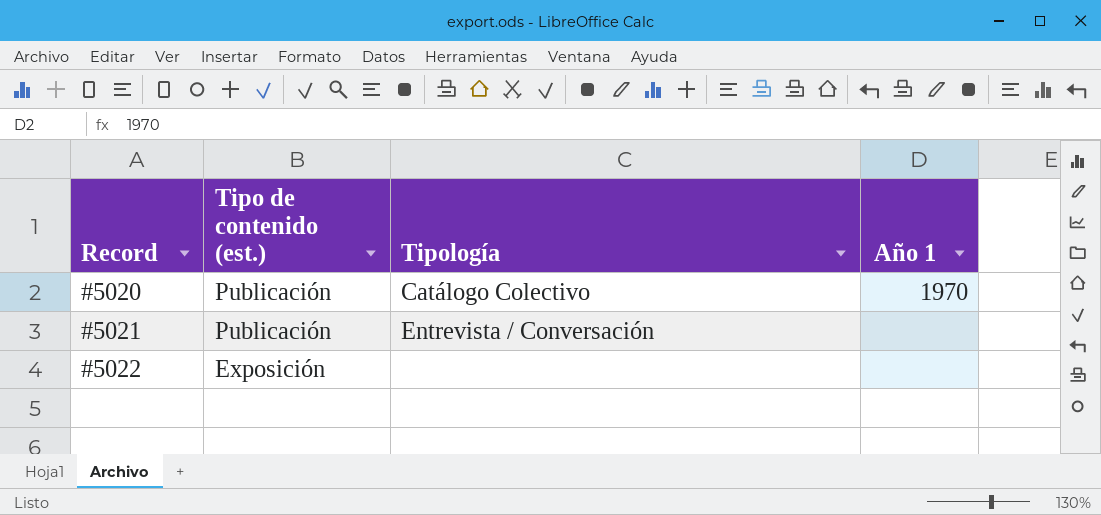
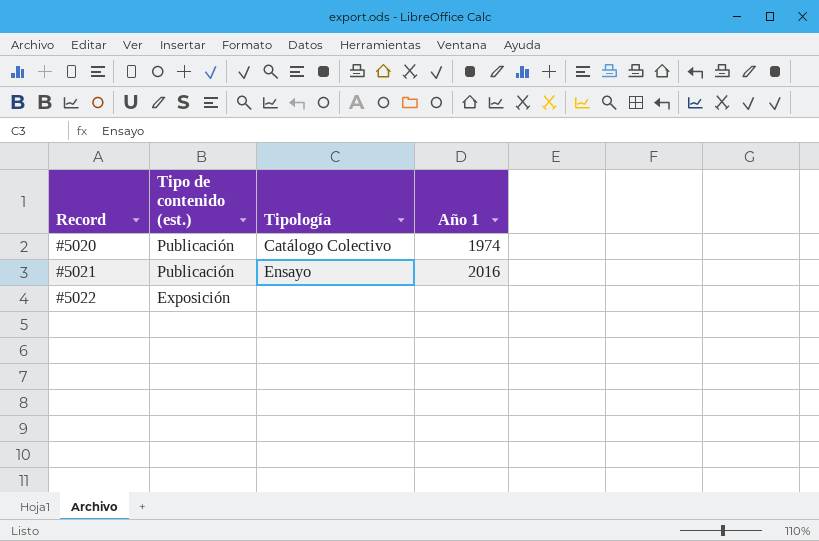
#5020 | Año 1: 1970 -> 1974
#5021 | Tipología: Entrevista / Conversación -> Ensayo
#5021 | Año 1: none -> 2016

